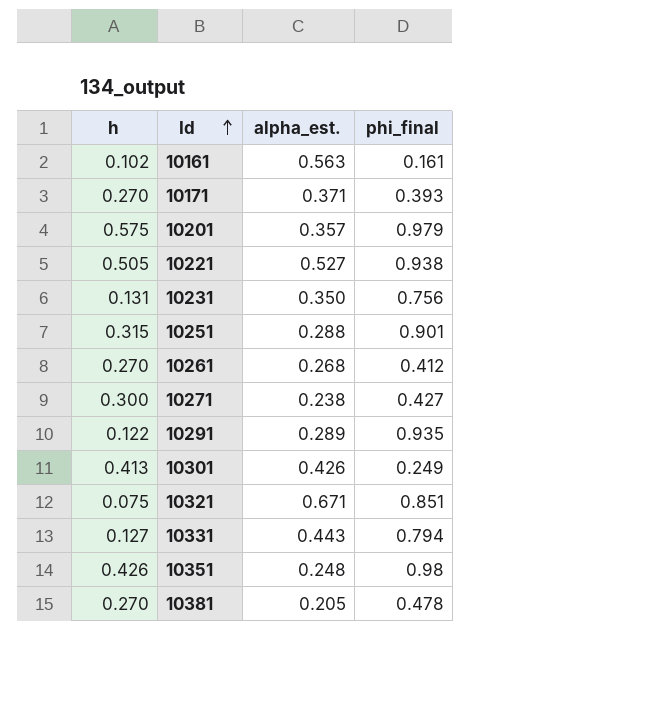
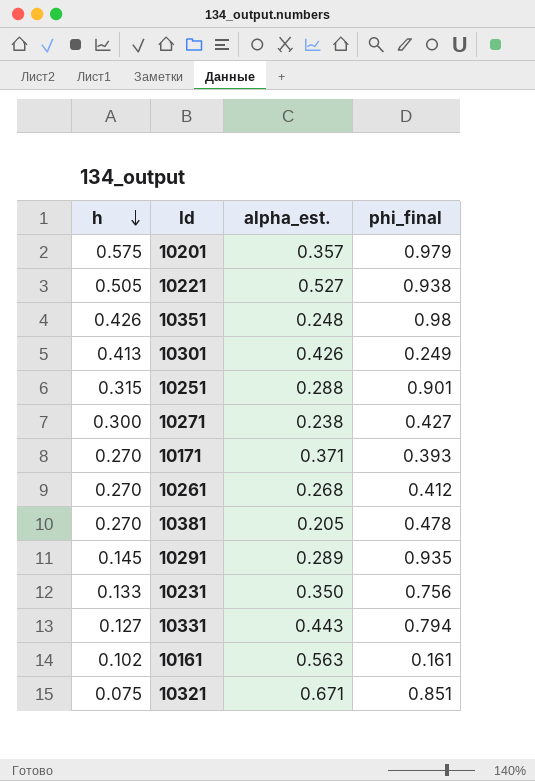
row order: Id ascending -> h descending
10291 | h: 0.122 -> 0.145
10231 | h: 0.131 -> 0.133

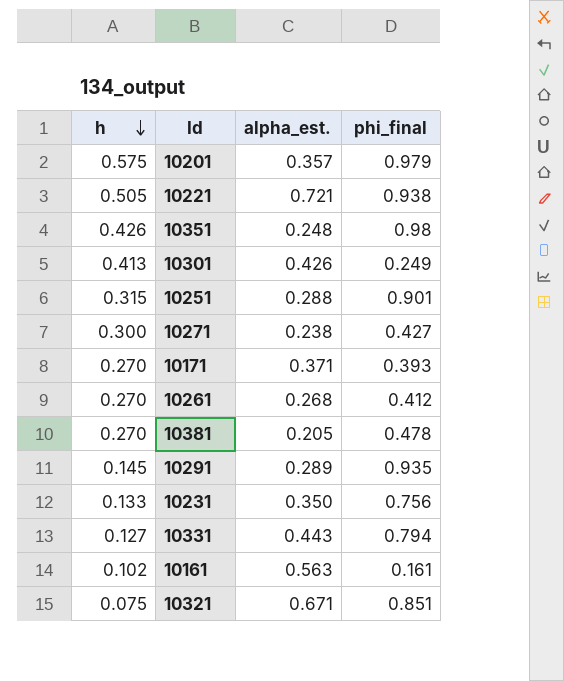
10221 | alpha_est.: 0.527 -> 0.721

